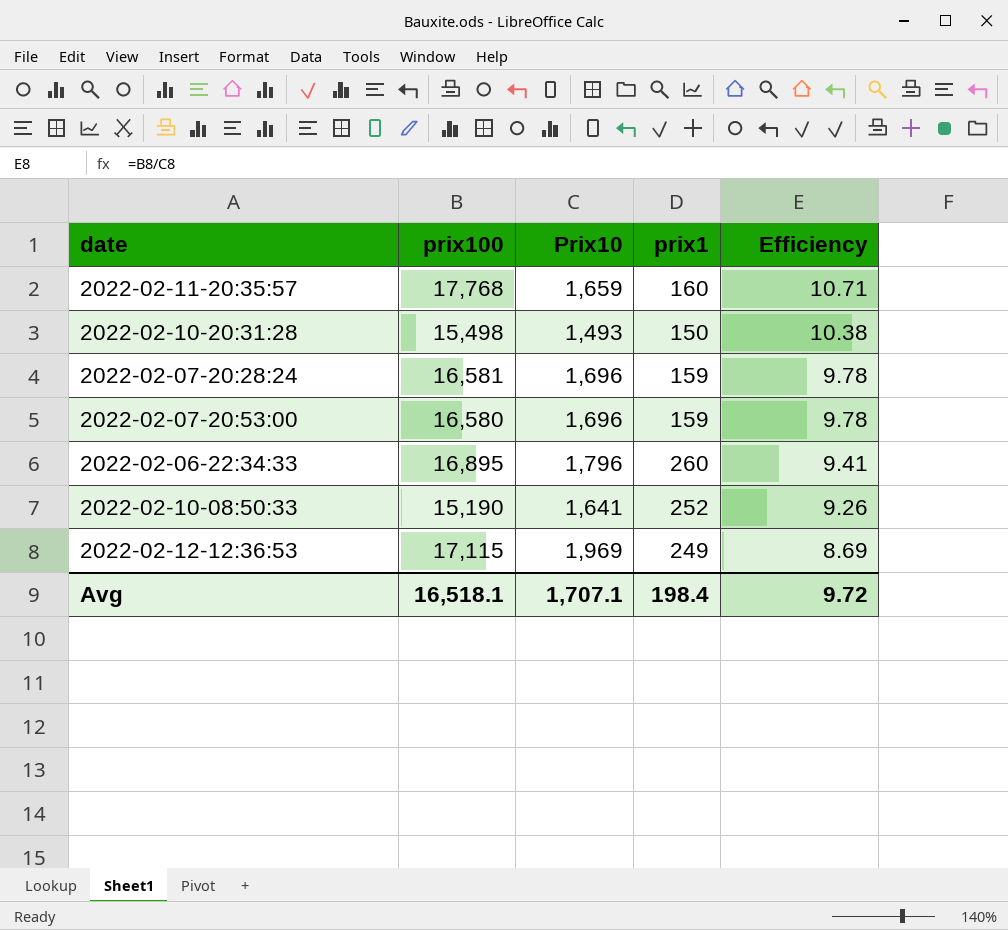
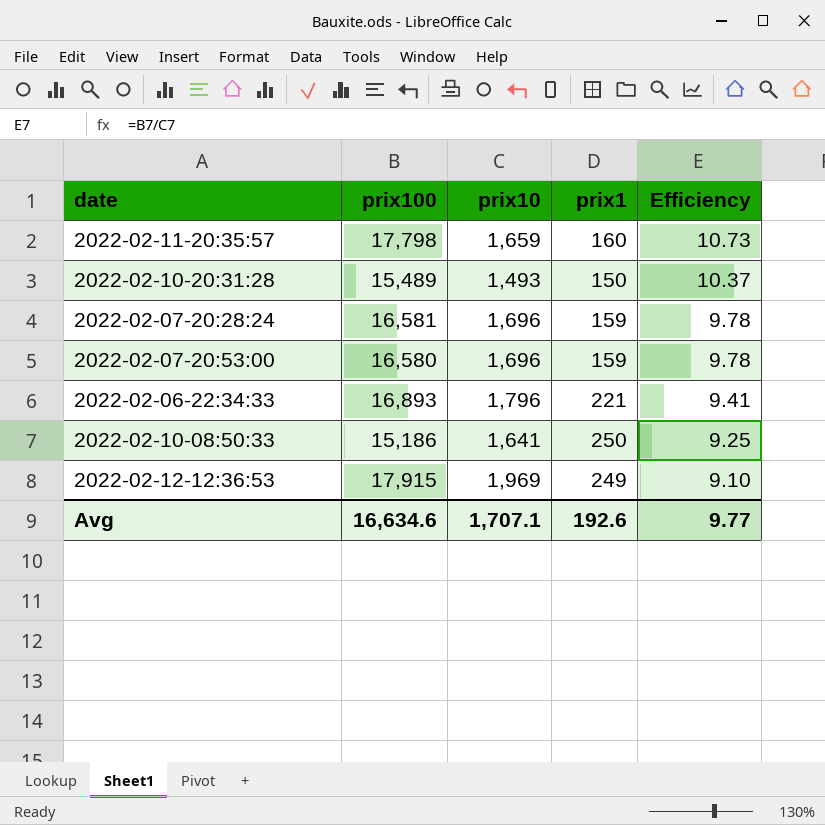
column name: Prix10 -> prix10
2022-02-11-20:35:57 | prix100: 17,768 -> 17,798
2022-02-11-20:35:57 | Efficiency: 10.71 -> 10.73
2022-02-10-20:31:28 | prix100: 15,498 -> 15,489
2022-02-10-20:31:28 | Efficiency: 10.38 -> 10.37
2022-02-06-22:34:33 | prix100: 16,895 -> 16,893
2022-02-06-22:34:33 | prix1: 260 -> 221
2022-02-10-08:50:33 | prix100: 15,190 -> 15,186
2022-02-10-08:50:33 | prix1: 252 -> 250
2022-02-10-08:50:33 | Efficiency: 9.26 -> 9.25
2022-02-12-12:36:53 | prix100: 17,115 -> 17,915
2022-02-12-12:36:53 | Efficiency: 8.69 -> 9.10
Avg | prix100: 16,518.1 -> 16,634.6
Avg | prix1: 198.4 -> 192.6
Avg | Efficiency: 9.72 -> 9.77

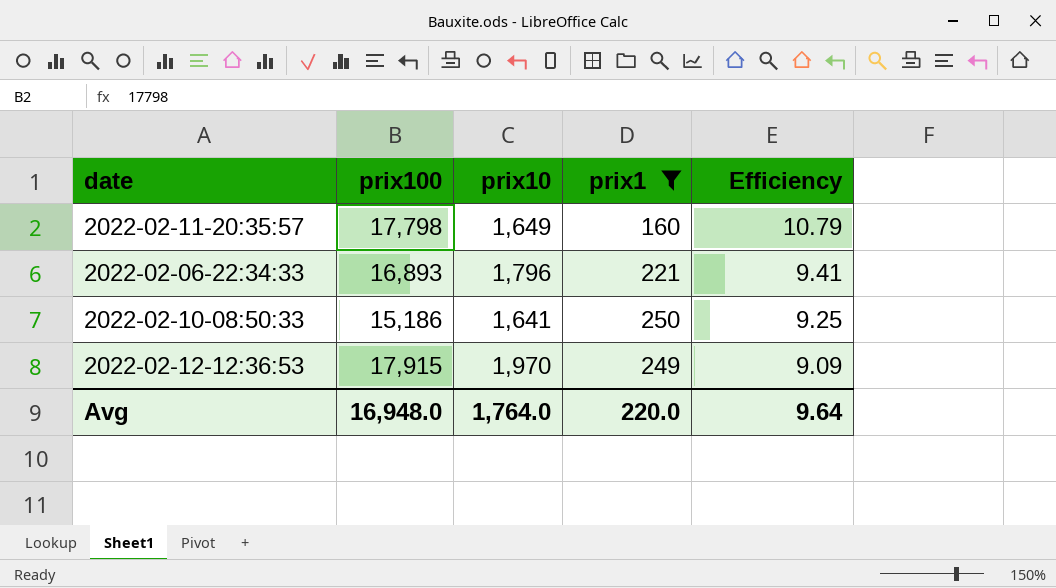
filter: none -> prix1 >= 160
2022-02-11-20:35:57 | prix10: 1,659 -> 1,649
2022-02-11-20:35:57 | Efficiency: 10.73 -> 10.79
2022-02-12-12:36:53 | prix10: 1,969 -> 1,970
2022-02-12-12:36:53 | Efficiency: 9.10 -> 9.09
Avg | prix100: 16,634.6 -> 16,948.0
Avg | prix10: 1,707.1 -> 1,764.0
Avg | prix1: 192.6 -> 220.0
Avg | Efficiency: 9.77 -> 9.64

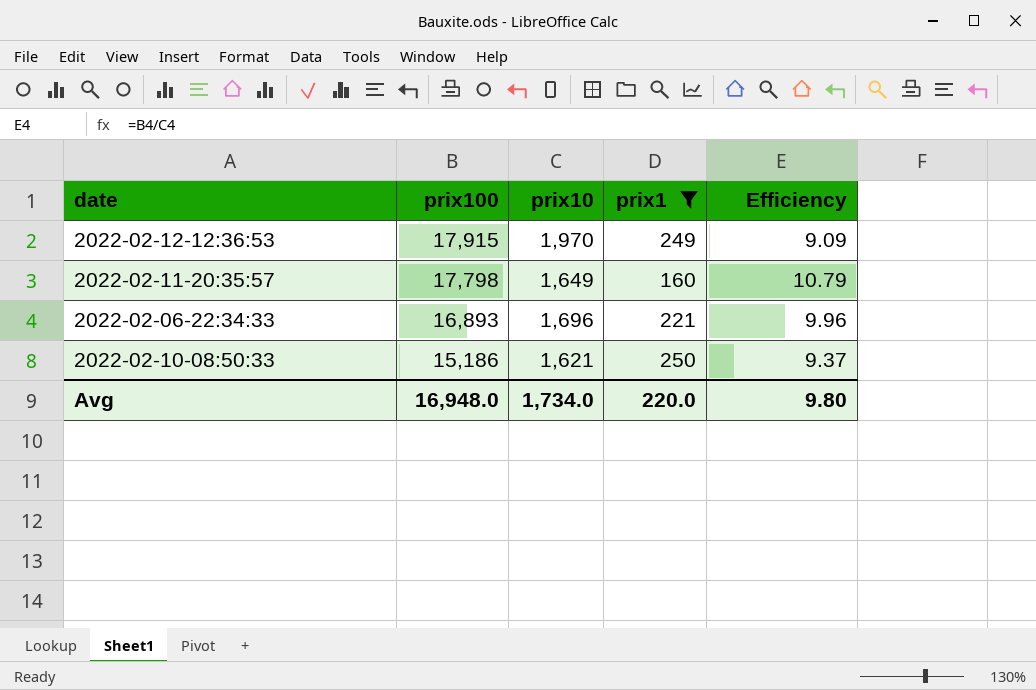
row order: Efficiency descending -> prix100 descending
2022-02-06-22:34:33 | prix10: 1,796 -> 1,696
2022-02-06-22:34:33 | Efficiency: 9.41 -> 9.96
2022-02-10-08:50:33 | prix10: 1,641 -> 1,621
2022-02-10-08:50:33 | Efficiency: 9.25 -> 9.37
Avg | prix10: 1,764.0 -> 1,734.0
Avg | Efficiency: 9.64 -> 9.80

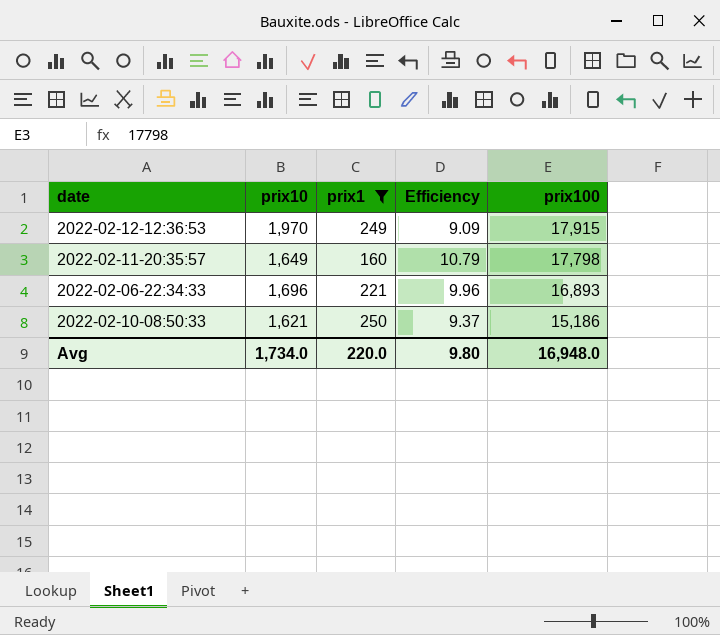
column prix100 | position: 2 -> 5

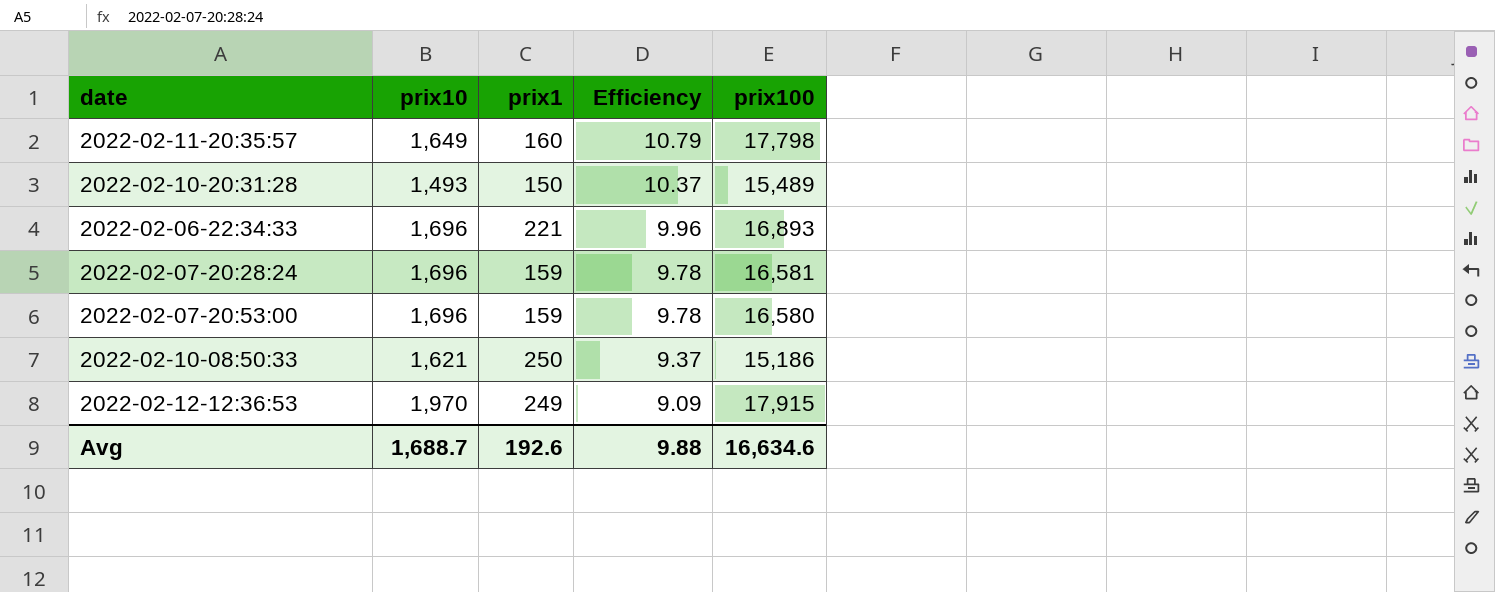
filter: prix1 >= 160 -> none
row order: prix100 descending -> Efficiency descending
Avg | prix10: 1,734.0 -> 1,688.7
Avg | prix1: 220.0 -> 192.6
Avg | Efficiency: 9.80 -> 9.88
Avg | prix100: 16,948.0 -> 16,634.6

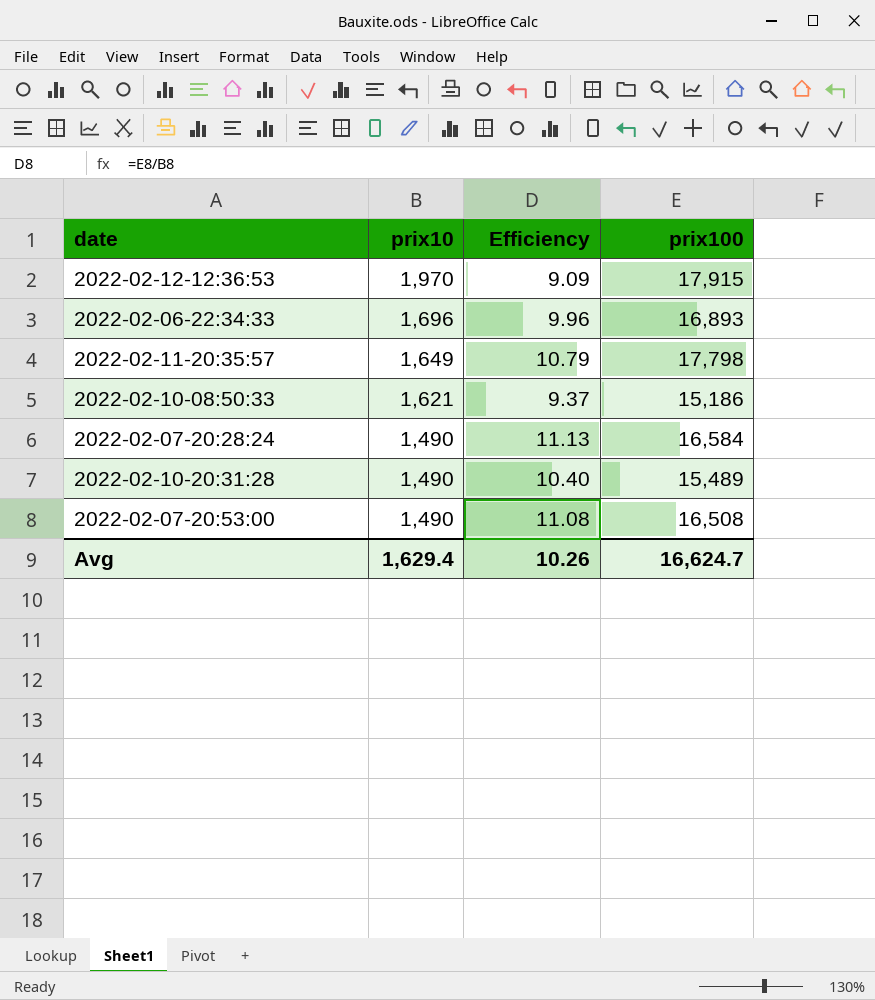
row order: Efficiency descending -> prix10 descending
column prix1 | position: 3 -> none
2022-02-07-20:28:24 | prix10: 1,696 -> 1,490
2022-02-07-20:28:24 | Efficiency: 9.78 -> 11.13
2022-02-07-20:28:24 | prix100: 16,581 -> 16,584
2022-02-10-20:31:28 | prix10: 1,493 -> 1,490
2022-02-10-20:31:28 | Efficiency: 10.37 -> 10.40
2022-02-07-20:53:00 | prix10: 1,696 -> 1,490
2022-02-07-20:53:00 | Efficiency: 9.78 -> 11.08
2022-02-07-20:53:00 | prix100: 16,580 -> 16,508
Avg | prix10: 1,688.7 -> 1,629.4
Avg | Efficiency: 9.88 -> 10.26
Avg | prix100: 16,634.6 -> 16,624.7

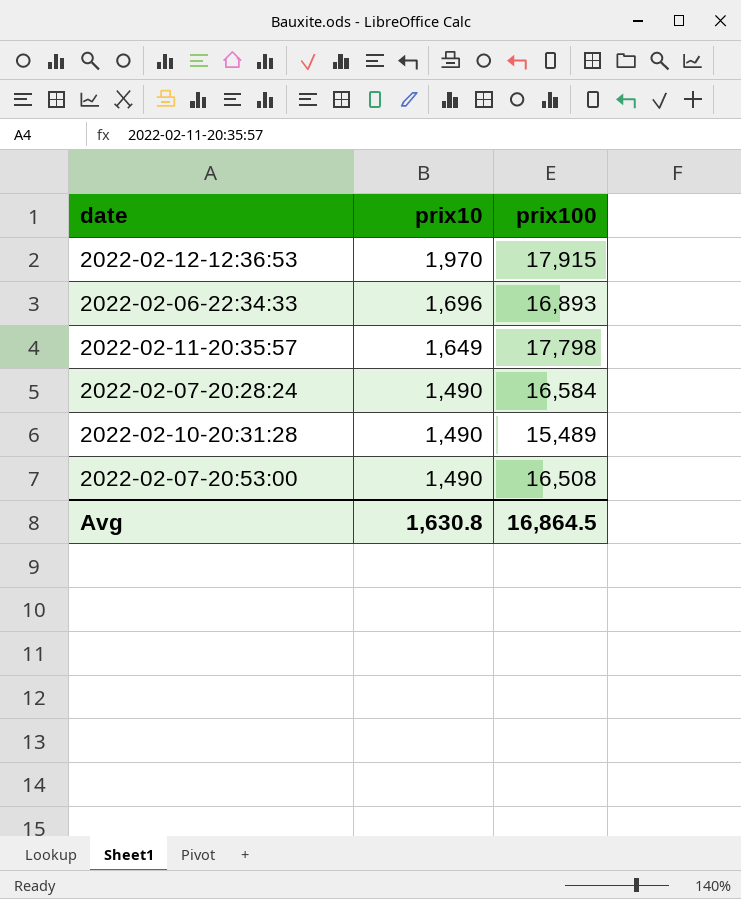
column Efficiency | formula: [prix100] / [prix10] -> none
row 2022-02-10-08:50:33: 1,621 | 9.37 | 15,186 -> none
Avg | prix10: 1,629.4 -> 1,630.8
Avg | prix100: 16,624.7 -> 16,864.5

